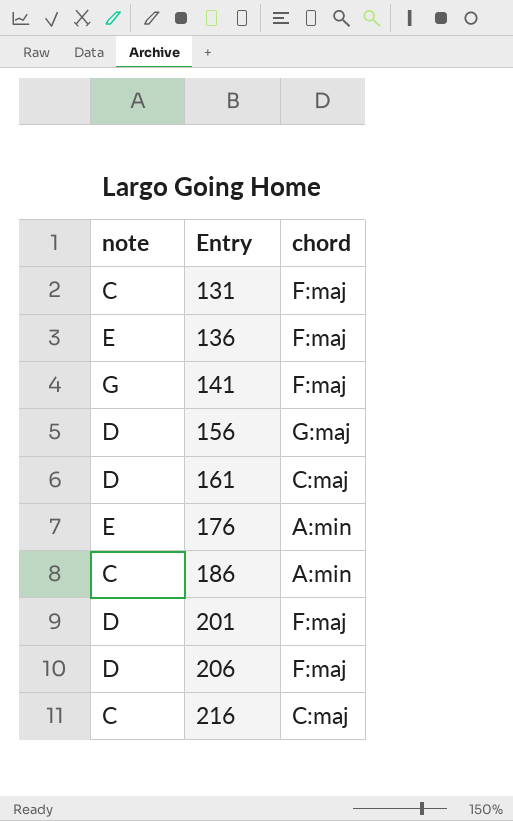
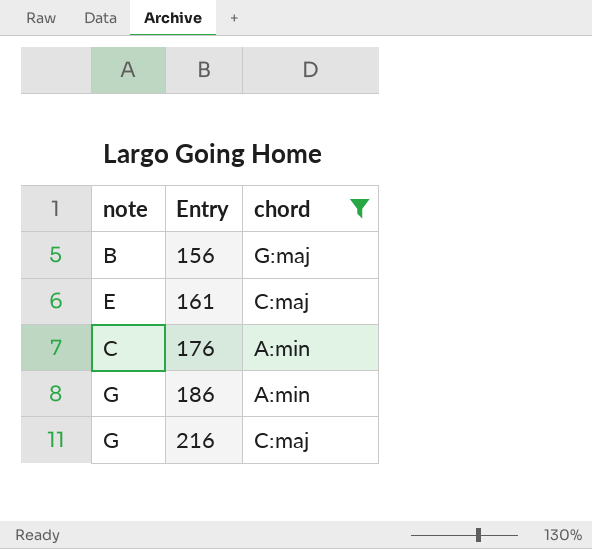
filter: none -> chord != F:maj
156 | note: D -> B
161 | note: D -> E
176 | note: E -> C
186 | note: C -> G
216 | note: C -> G

